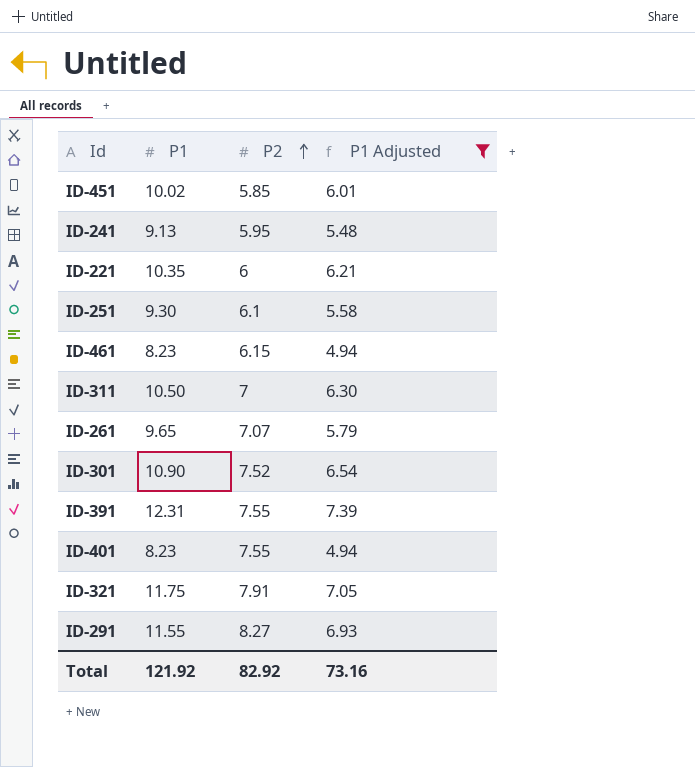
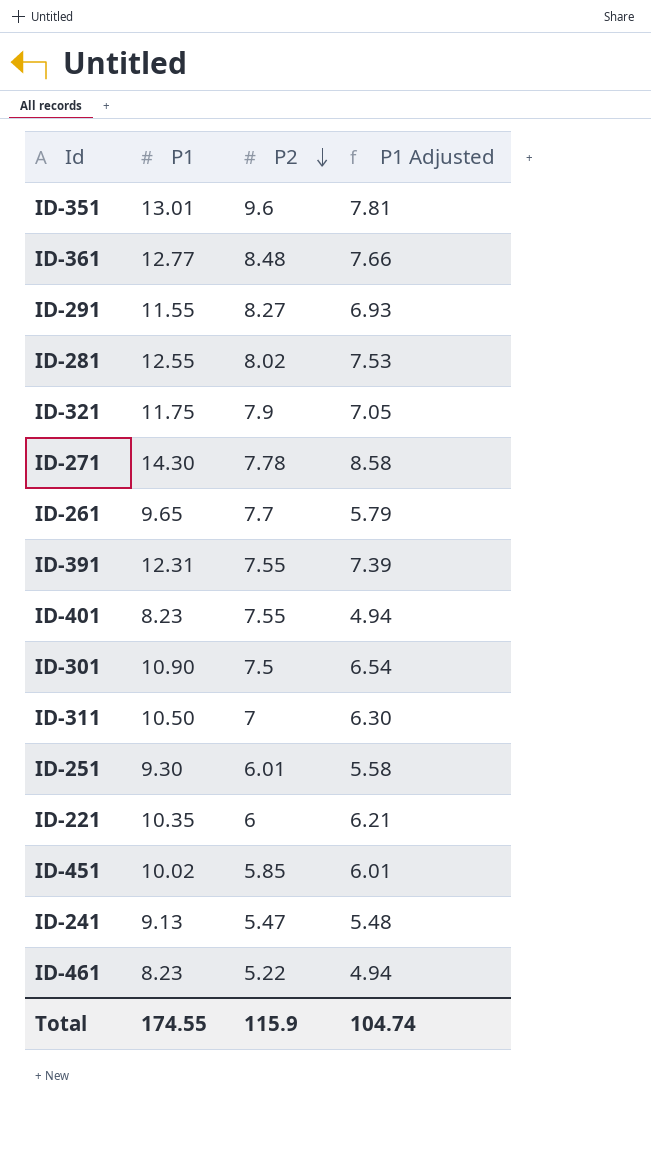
filter: P1 Adjusted <= 7.39 -> none
row order: P2 ascending -> P2 descending
ID-321 | P2: 7.91 -> 7.9
ID-261 | P2: 7.07 -> 7.7
ID-301 | P2: 7.52 -> 7.5
ID-251 | P2: 6.1 -> 6.01
ID-241 | P2: 5.95 -> 5.47
ID-461 | P2: 6.15 -> 5.22
Total | P1: 121.92 -> 174.55
Total | P2: 82.92 -> 115.9
Total | P1 Adjusted: 73.16 -> 104.74

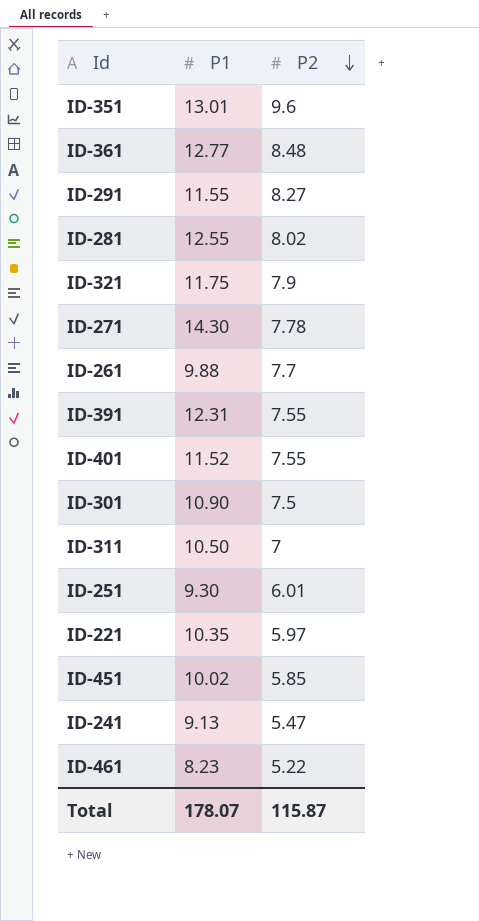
column P1 Adjusted | formula: [P1] * 0.6 -> none
ID-261 | P1: 9.65 -> 9.88
ID-401 | P1: 8.23 -> 11.52
ID-221 | P2: 6 -> 5.97
Total | P1: 174.55 -> 178.07
Total | P2: 115.9 -> 115.87

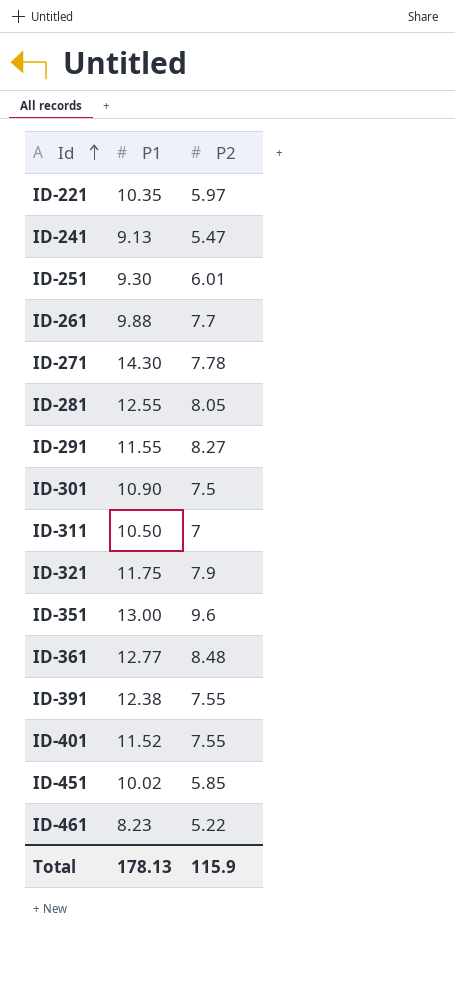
row order: P2 descending -> Id ascending
ID-281 | P2: 8.02 -> 8.05
ID-351 | P1: 13.01 -> 13.00
ID-391 | P1: 12.31 -> 12.38
Total | P1: 178.07 -> 178.13
Total | P2: 115.87 -> 115.9

